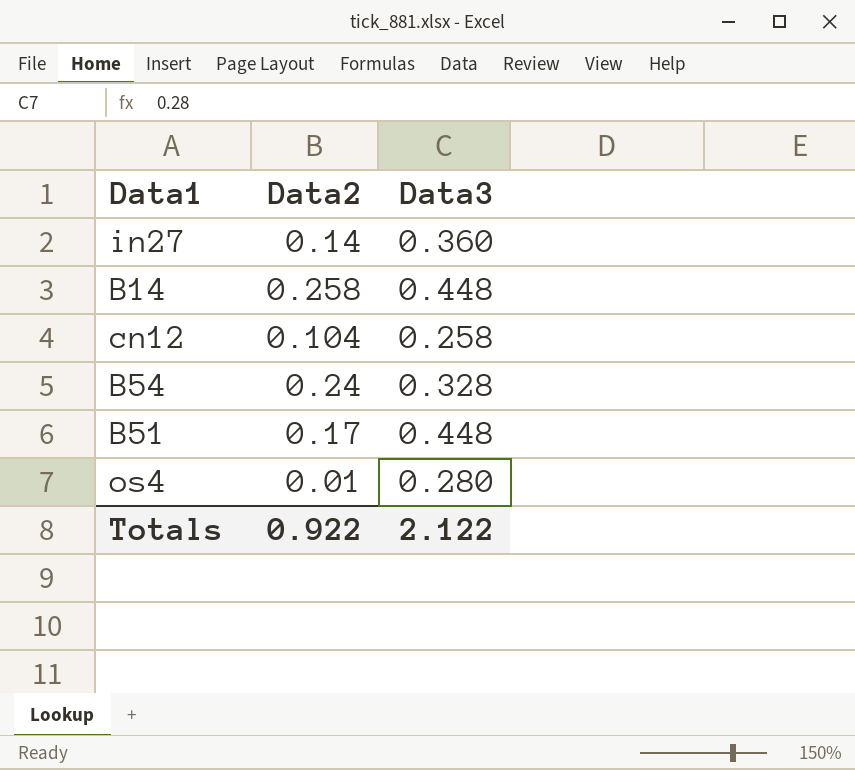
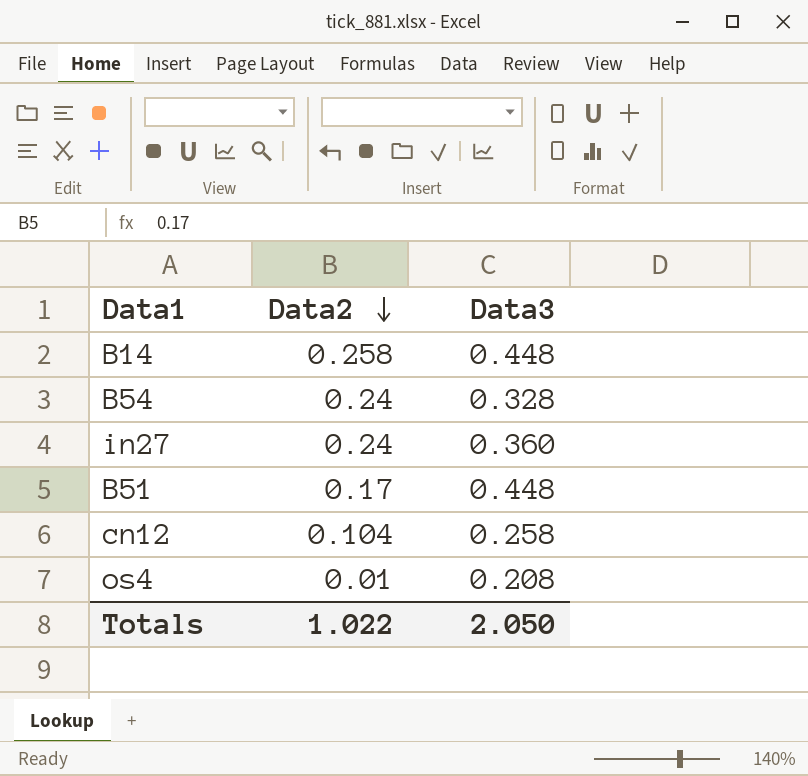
row order: none -> Data2 descending
in27 | Data2: 0.14 -> 0.24
os4 | Data3: 0.280 -> 0.208
Totals | Data2: 0.922 -> 1.022
Totals | Data3: 2.122 -> 2.050

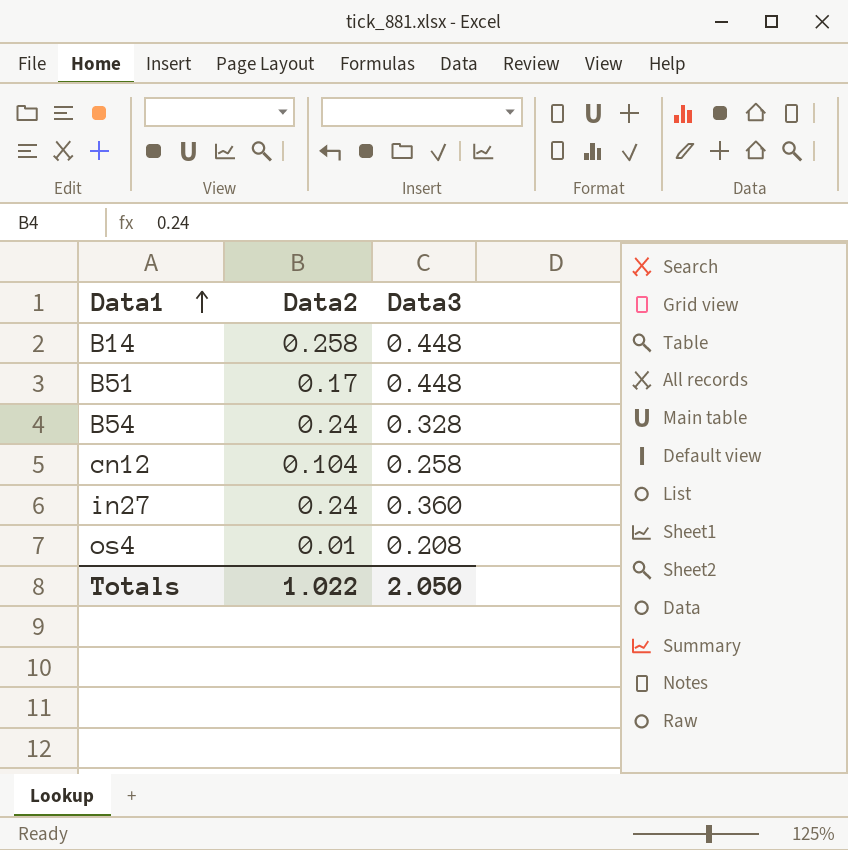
row order: Data2 descending -> Data1 ascending

